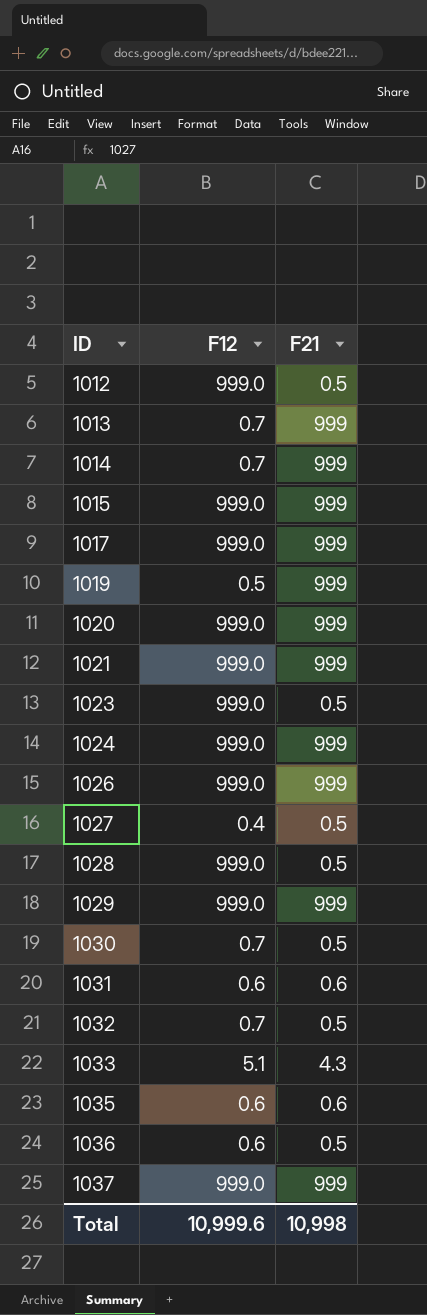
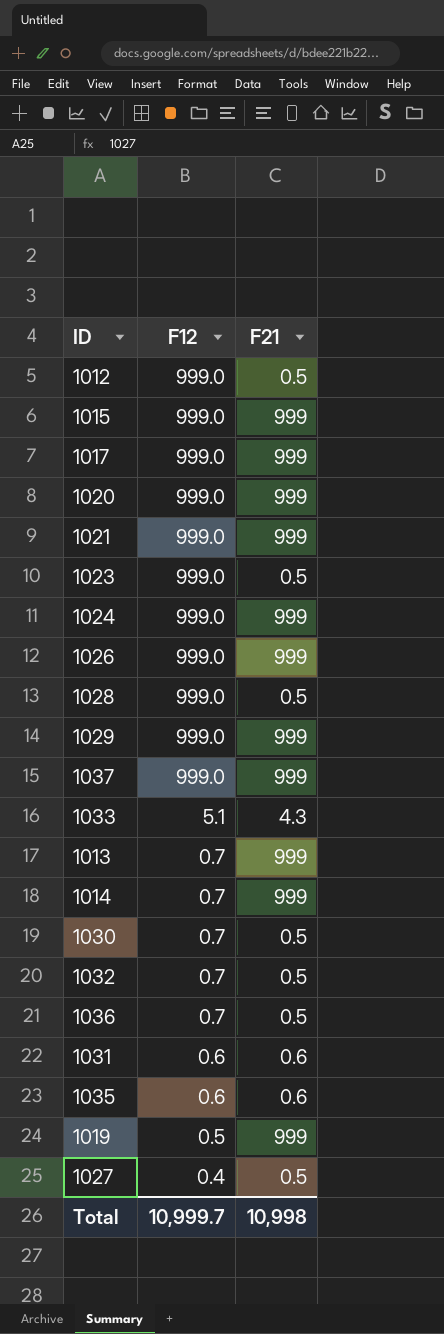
row order: ID ascending -> F12 descending
1036 | F12: 0.6 -> 0.7
Total | F12: 10,999.6 -> 10,999.7

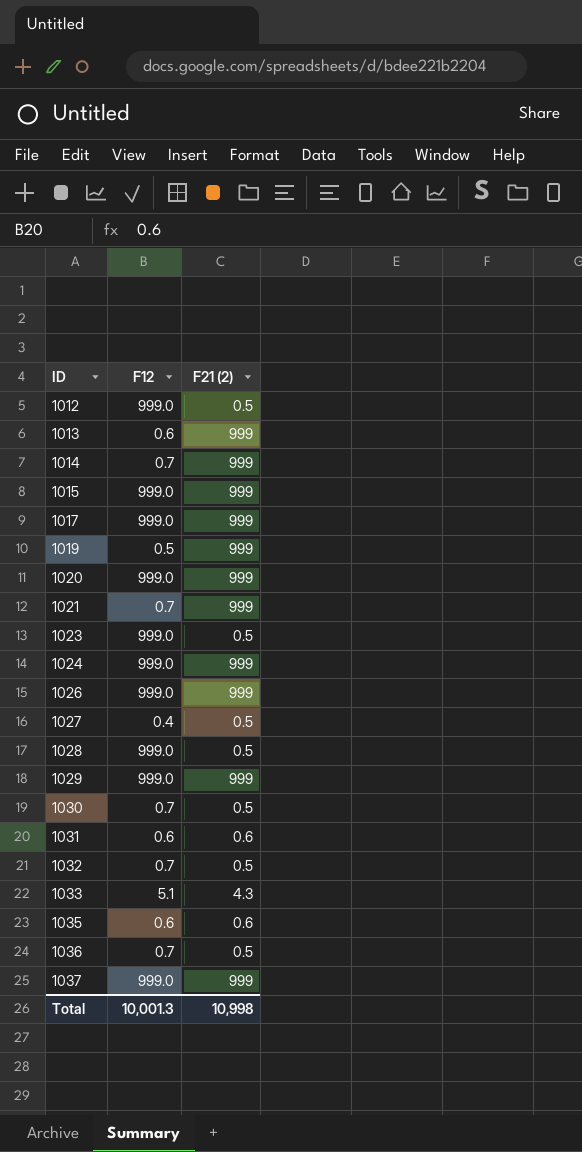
row order: F12 descending -> ID ascending
column name: F21 -> F21 (2)
1013 | F12: 0.7 -> 0.6
1021 | F12: 999.0 -> 0.7
Total | F12: 10,999.7 -> 10,001.3

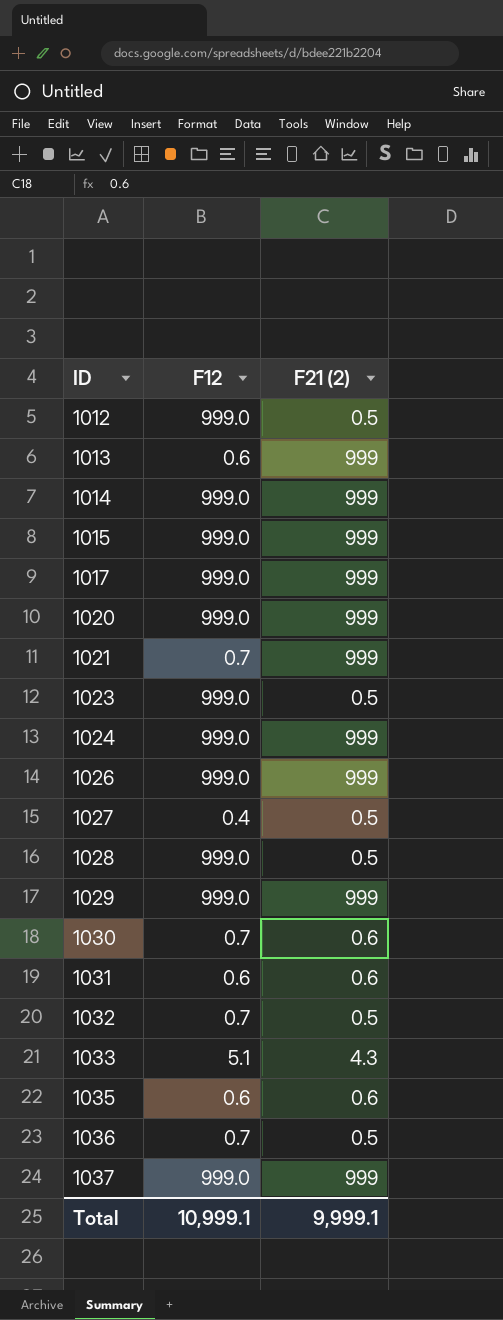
row 1019: 0.5 | 999 -> none
1014 | F12: 0.7 -> 999.0
1030 | F21 (2): 0.5 -> 0.6
Total | F12: 10,001.3 -> 10,999.1
Total | F21 (2): 10,998 -> 9,999.1

